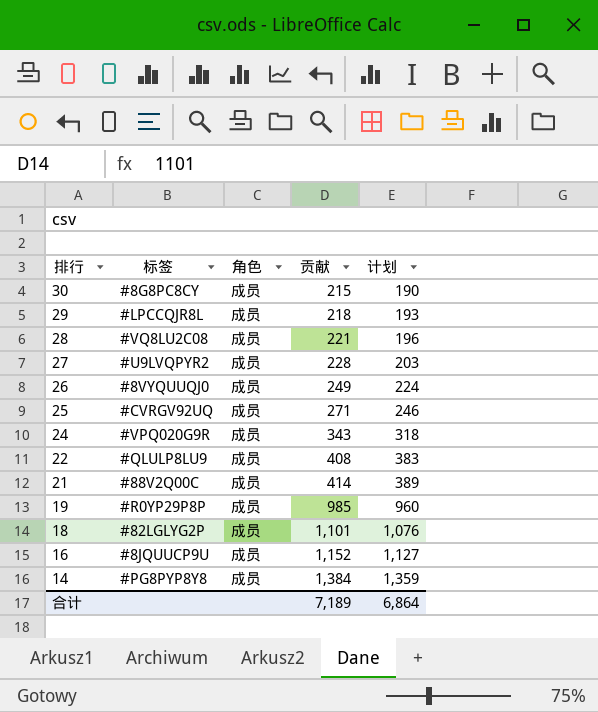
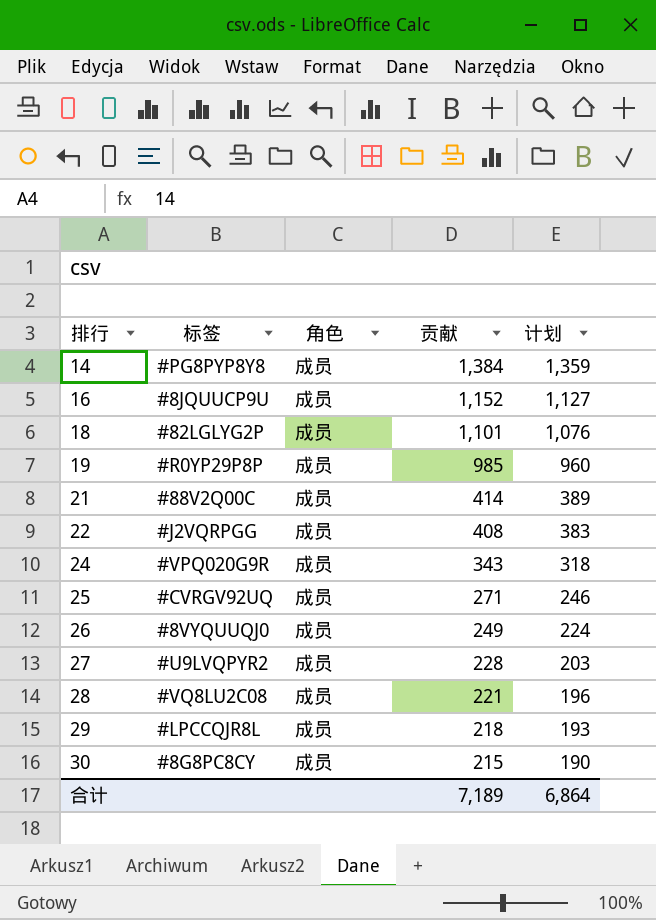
row order: 排行 descending -> 排行 ascending
22 | 标签: #QLULP8LU9 -> #J2VQRPGG

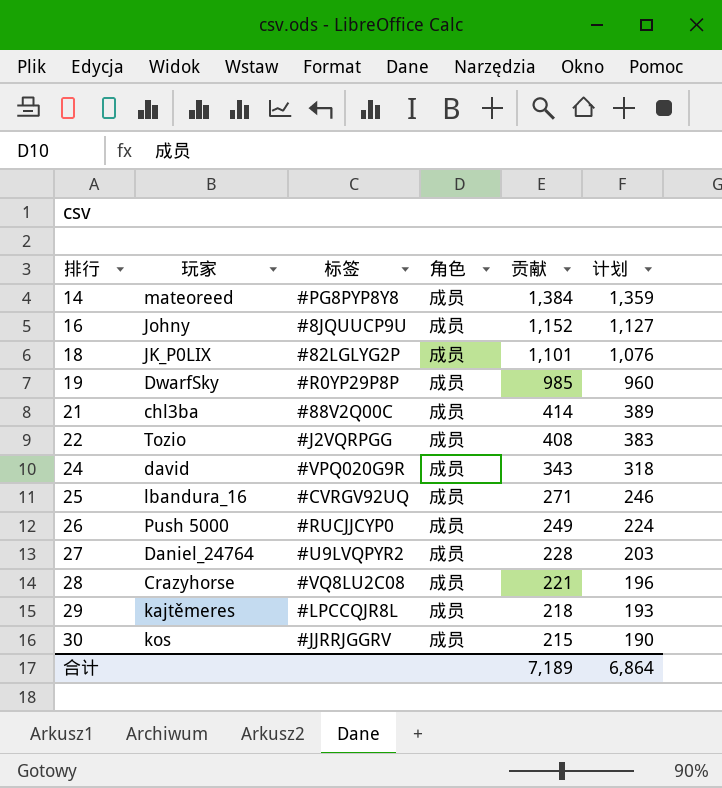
column 玩家 | position: none -> 2
26 | 标签: #8VYQUUQJ0 -> #RUCJJCYP0
30 | 标签: #8G8PC8CY -> #JJRRJGGRV

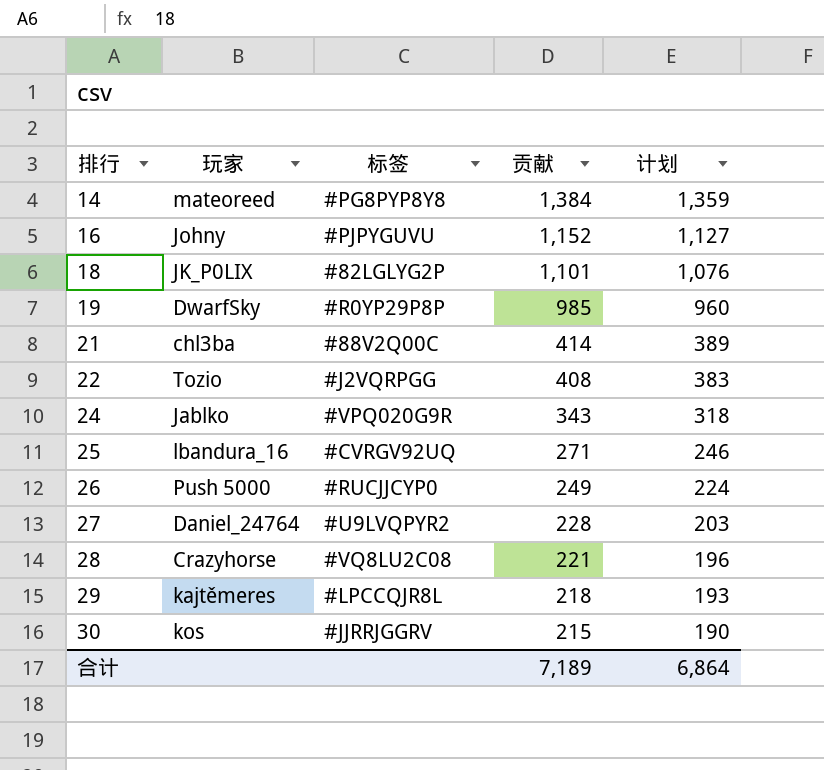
column 角色 | position: 4 -> none
16 | 标签: #8JQUUCP9U -> #PJPYGUVU
24 | 玩家: david -> Jablko

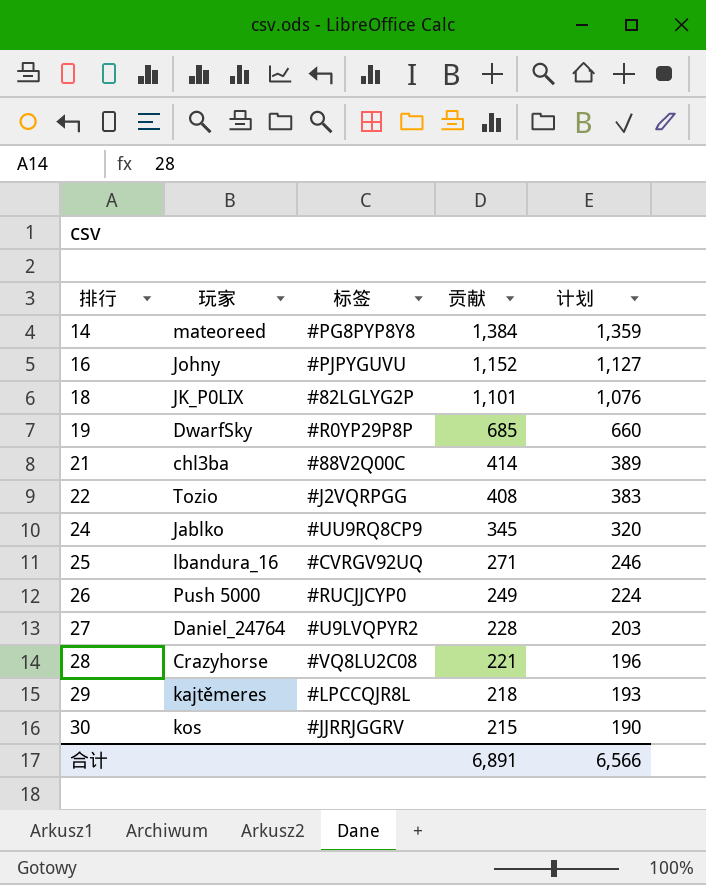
19 | 贡献: 985 -> 685
19 | 计划: 960 -> 660
24 | 标签: #VPQ020G9R -> #UU9RQ8CP9
24 | 贡献: 343 -> 345
24 | 计划: 318 -> 320
合计 | 贡献: 7,189 -> 6,891
合计 | 计划: 6,864 -> 6,566

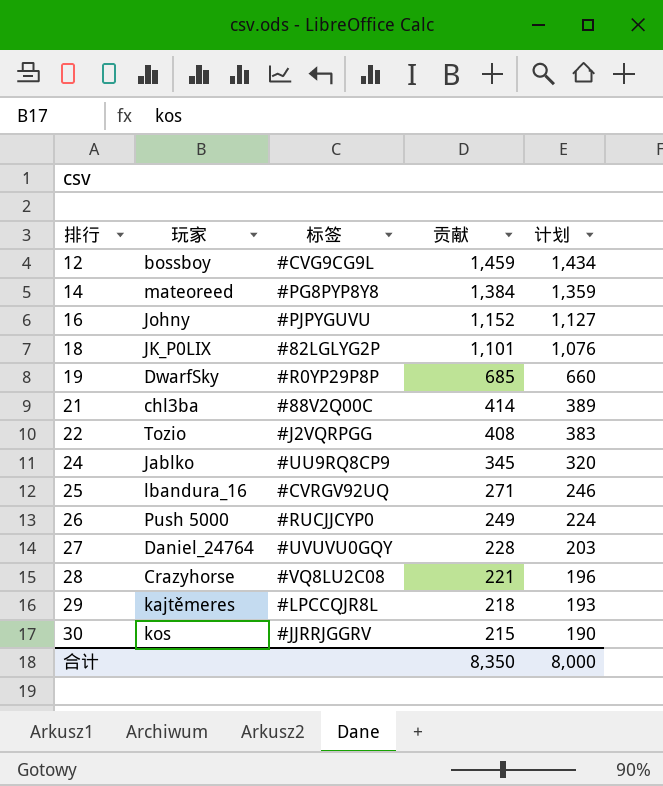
row 12: none -> bossboy | #CVG9CG9L | 1,459 | 1,434
27 | 标签: #U9LVQPYR2 -> #UVUVU0GQY
合计 | 贡献: 6,891 -> 8,350
合计 | 计划: 6,566 -> 8,000

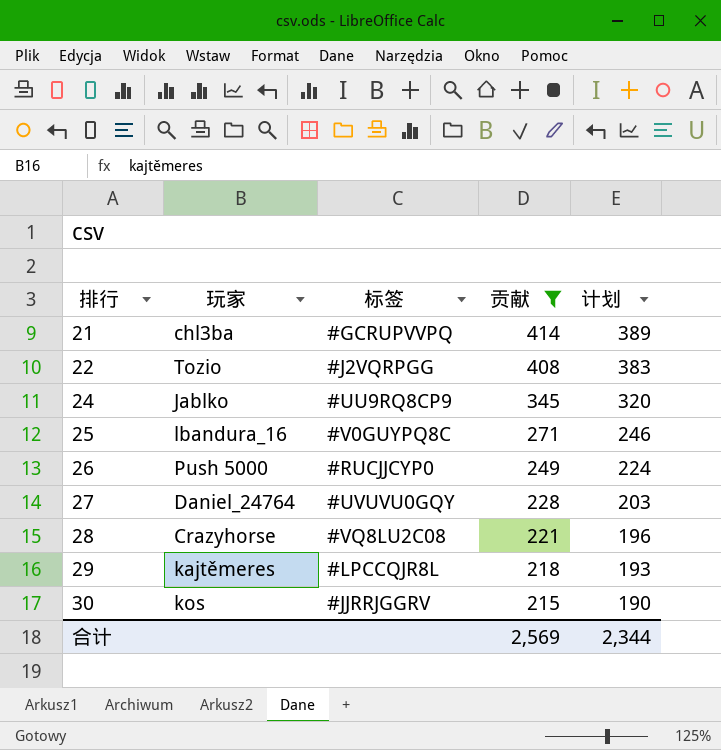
filter: none -> 贡献 <= 414
21 | 标签: #88V2Q00C -> #GCRUPVVPQ
25 | 标签: #CVRGV92UQ -> #V0GUYPQ8C
合计 | 贡献: 8,350 -> 2,569
合计 | 计划: 8,000 -> 2,344

